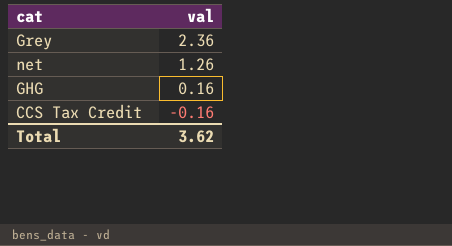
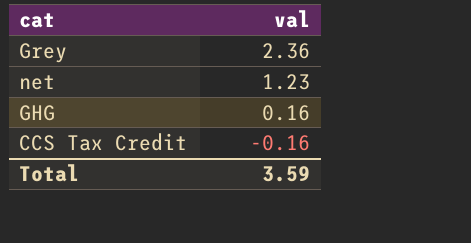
net | val: 1.26 -> 1.23
Total | val: 3.62 -> 3.59

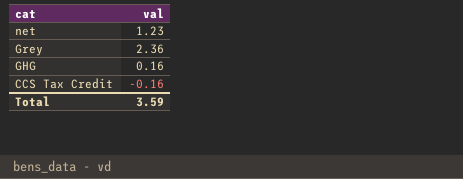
row order: val descending -> cat descending

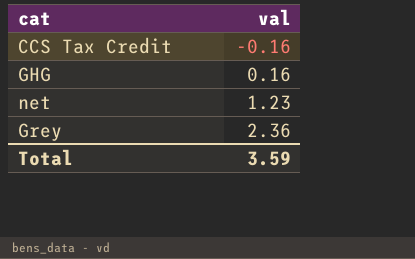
row order: cat descending -> val ascending

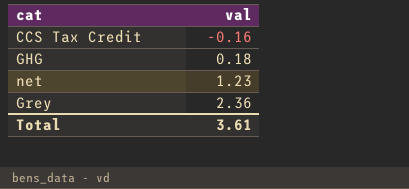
GHG | val: 0.16 -> 0.18
Total | val: 3.59 -> 3.61

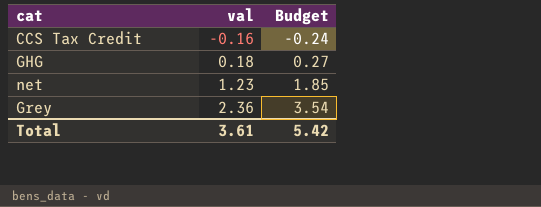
column Budget | formula: none -> [val] * 1.5

